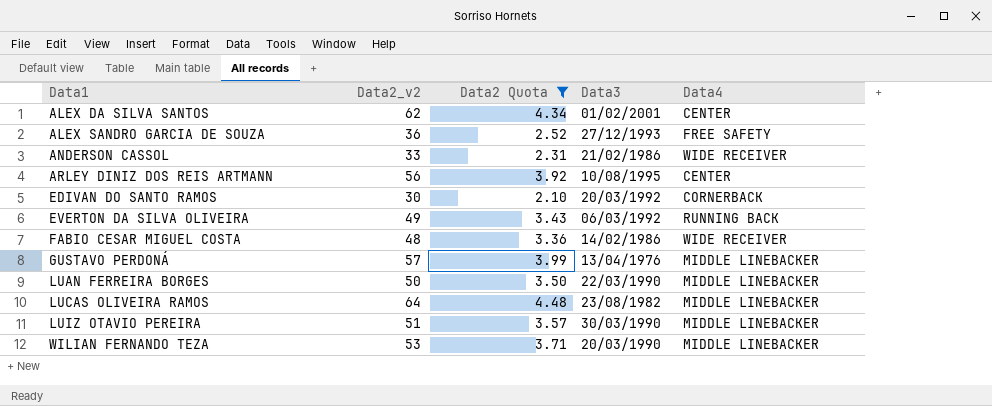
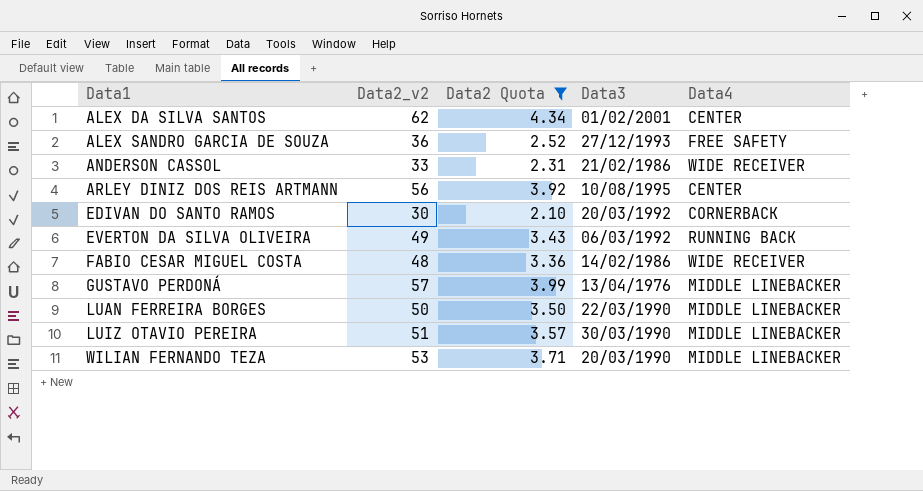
row LUCAS OLIVEIRA RAMOS: 64 | 4.48 | 23/08/1982 | MIDDLE LINEBACKER -> none

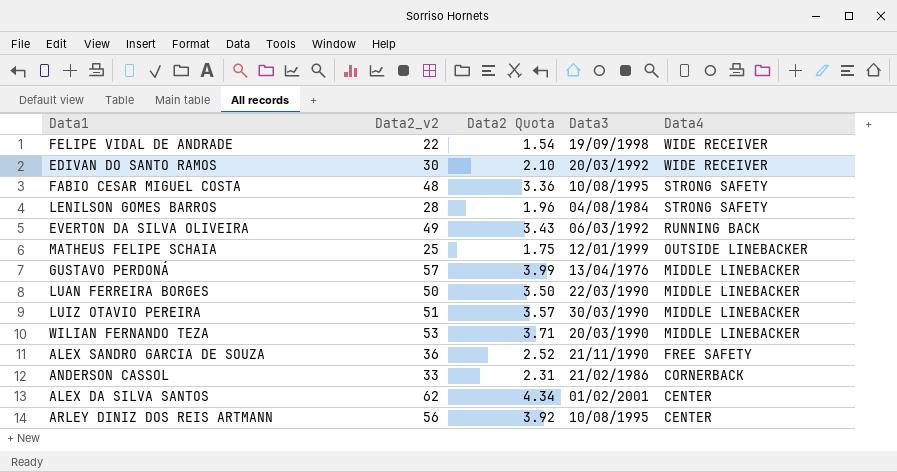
filter: Data2 Quota >= 2.10 -> none
row order: Data1 ascending -> Data4 descending
EDIVAN DO SANTO RAMOS | Data4: CORNERBACK -> WIDE RECEIVER
FABIO CESAR MIGUEL COSTA | Data3: 14/02/1986 -> 10/08/1995
FABIO CESAR MIGUEL COSTA | Data4: WIDE RECEIVER -> STRONG SAFETY
ALEX SANDRO GARCIA DE SOUZA | Data3: 27/12/1993 -> 21/11/1990
ANDERSON CASSOL | Data4: WIDE RECEIVER -> CORNERBACK

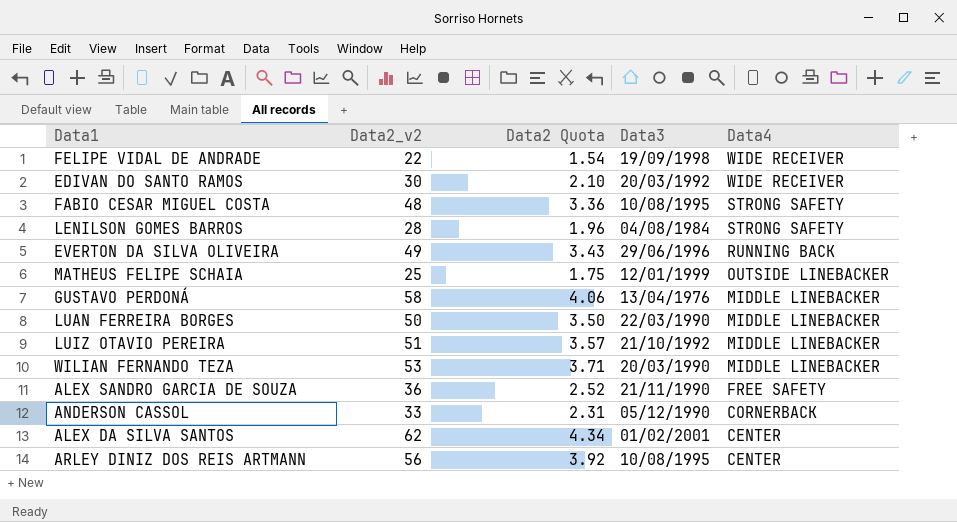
EVERTON DA SILVA OLIVEIRA | Data3: 06/03/1992 -> 29/06/1996
GUSTAVO PERDONÁ | Data2_v2: 57 -> 58
GUSTAVO PERDONÁ | Data2 Quota: 3.99 -> 4.06
LUIZ OTAVIO PEREIRA | Data3: 30/03/1990 -> 21/10/1992
ANDERSON CASSOL | Data3: 21/02/1986 -> 05/12/1990

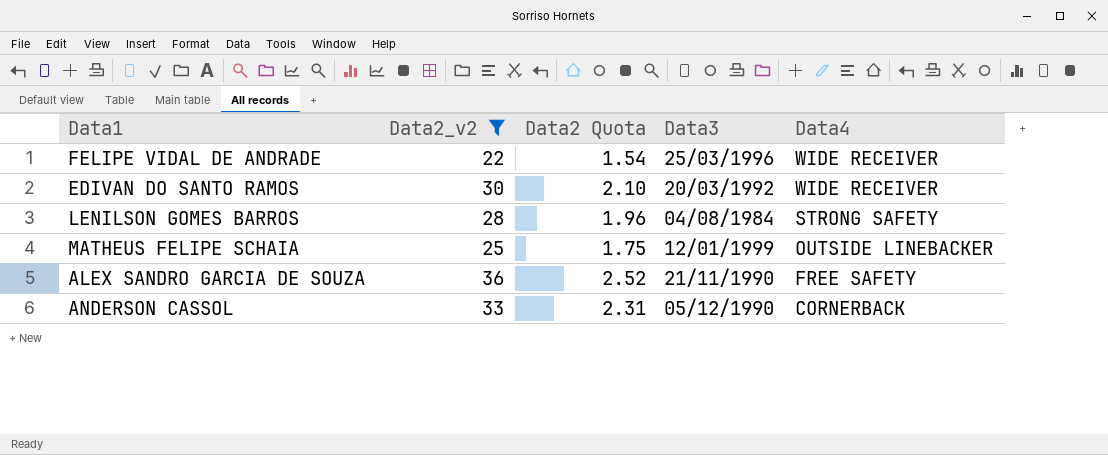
filter: none -> Data2_v2 <= 36
FELIPE VIDAL DE ANDRADE | Data3: 19/09/1998 -> 25/03/1996

